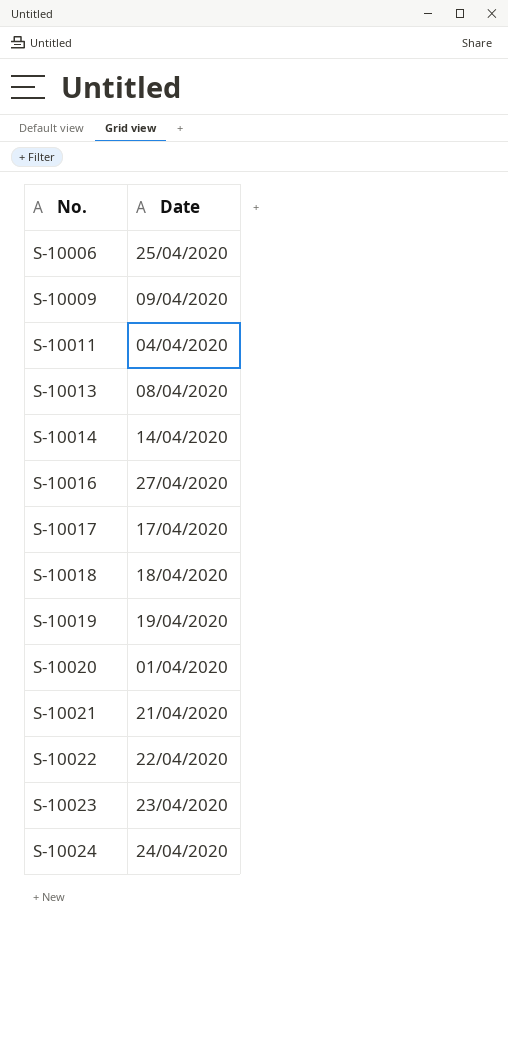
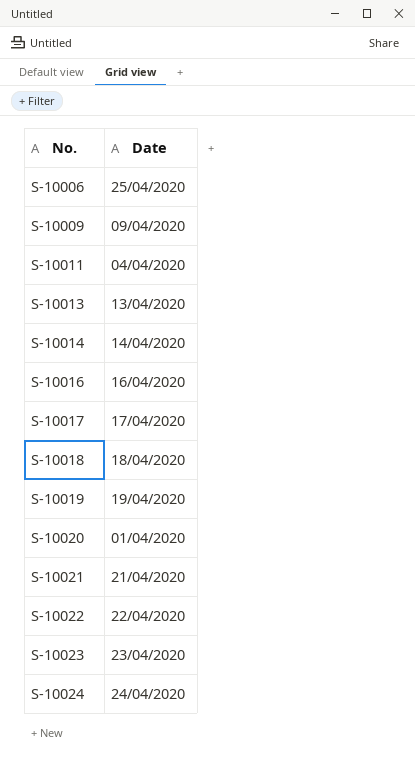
S-10013 | Date: 08/04/2020 -> 13/04/2020
S-10016 | Date: 27/04/2020 -> 16/04/2020

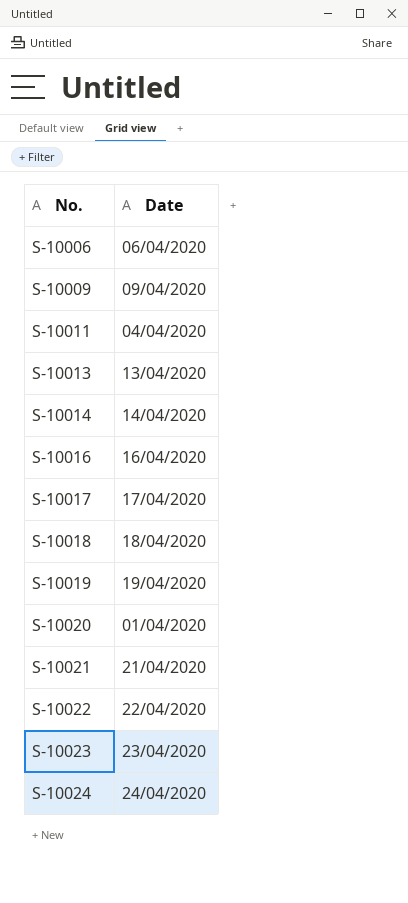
S-10006 | Date: 25/04/2020 -> 06/04/2020

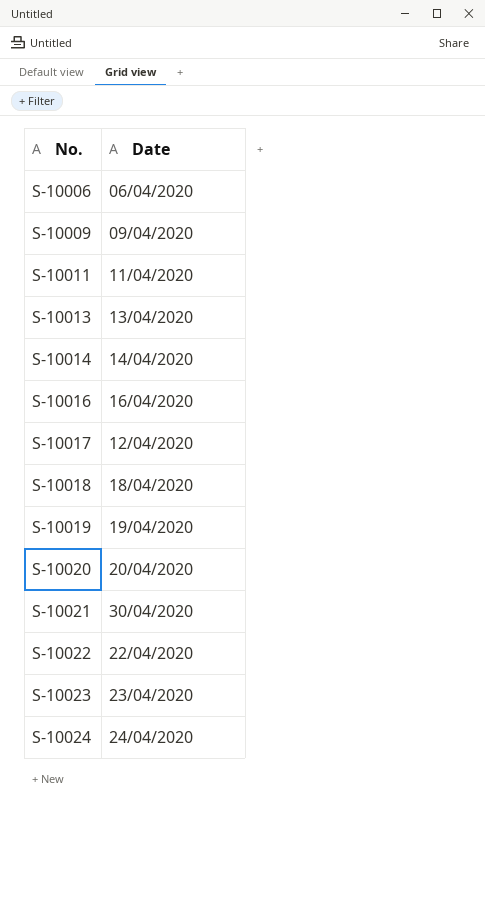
S-10011 | Date: 04/04/2020 -> 11/04/2020
S-10017 | Date: 17/04/2020 -> 12/04/2020
S-10020 | Date: 01/04/2020 -> 20/04/2020
S-10021 | Date: 21/04/2020 -> 30/04/2020

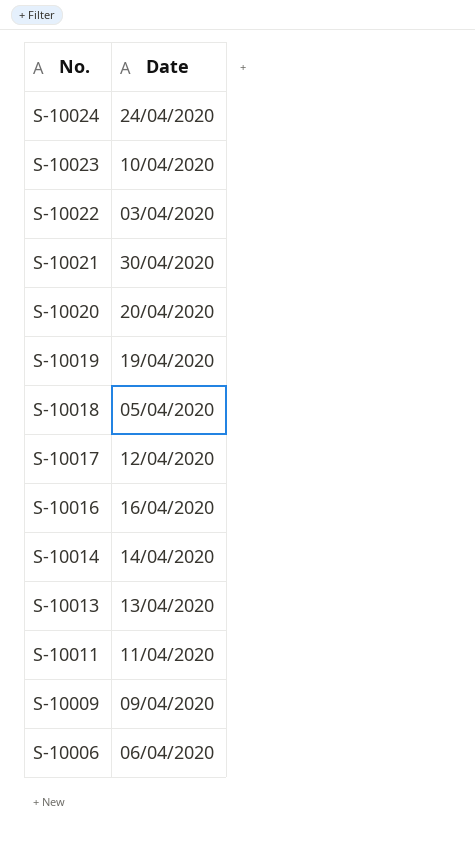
row order: No. ascending -> No. descending
S-10023 | Date: 23/04/2020 -> 10/04/2020
S-10022 | Date: 22/04/2020 -> 03/04/2020
S-10018 | Date: 18/04/2020 -> 05/04/2020

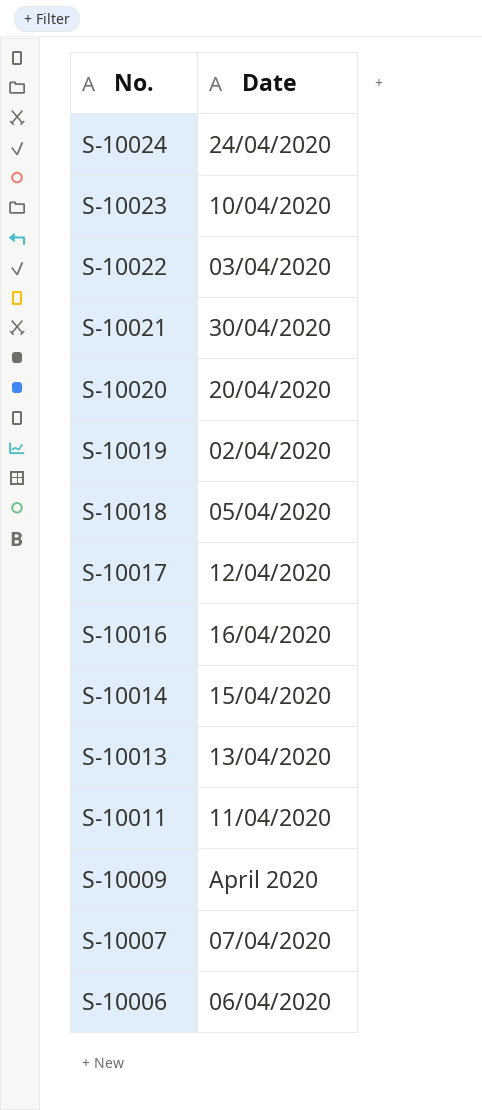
S-10019 | Date: 19/04/2020 -> 02/04/2020
S-10014 | Date: 14/04/2020 -> 15/04/2020
S-10009 | Date: 09/04/2020 -> April 2020
row S-10007: none -> 07/04/2020

